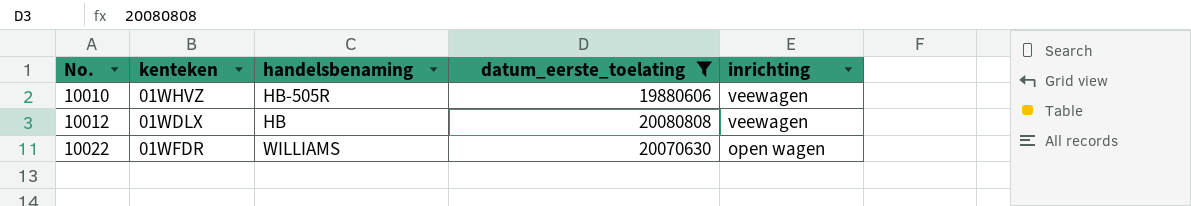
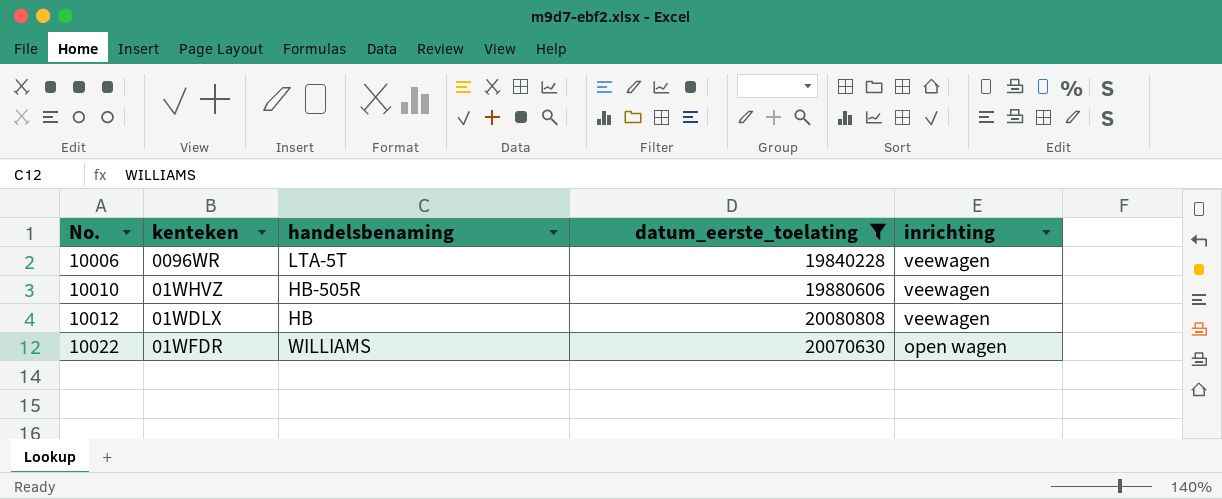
row 10006: none -> 0096WR | LTA-5T | 19840228 | veewagen

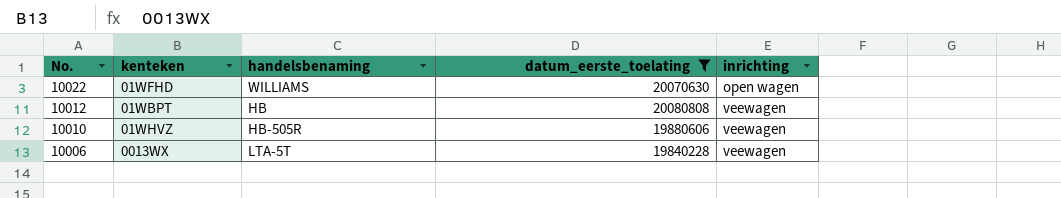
row order: No. ascending -> No. descending
10022 | kenteken: 01WFDR -> 01WFHD
10012 | kenteken: 01WDLX -> 01WBPT
10006 | kenteken: 0096WR -> 0013WX

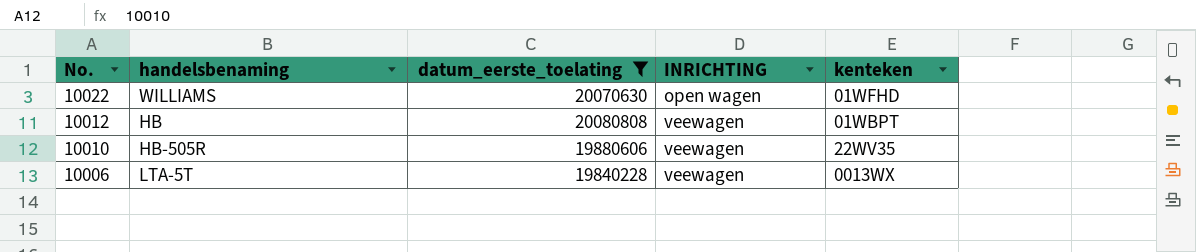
column name: inrichting -> INRICHTING
column kenteken | position: 2 -> 5
10010 | kenteken: 01WHVZ -> 22WV35

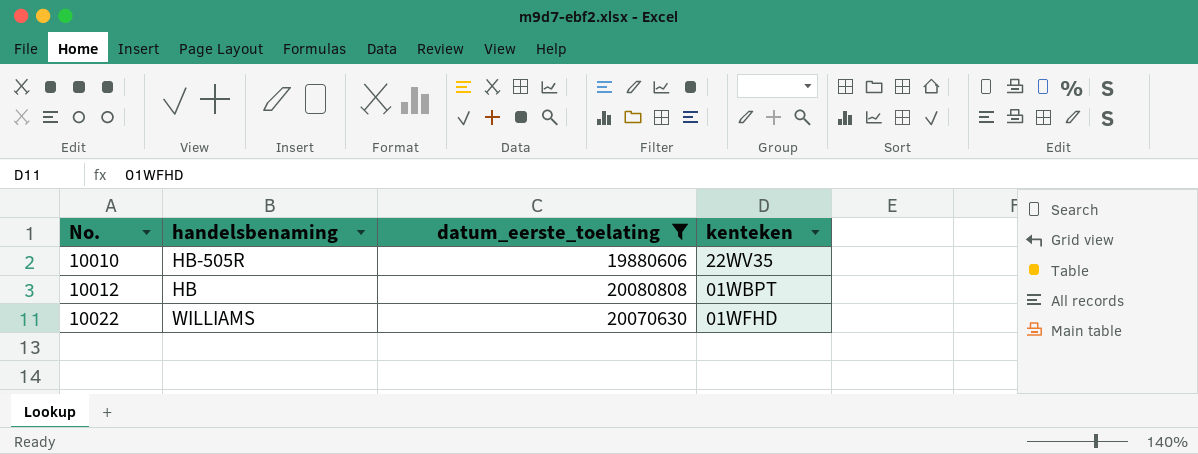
row order: No. descending -> No. ascending
column INRICHTING | position: 4 -> none
row 10006: LTA-5T | 19840228 | veewagen | 0013WX -> none

